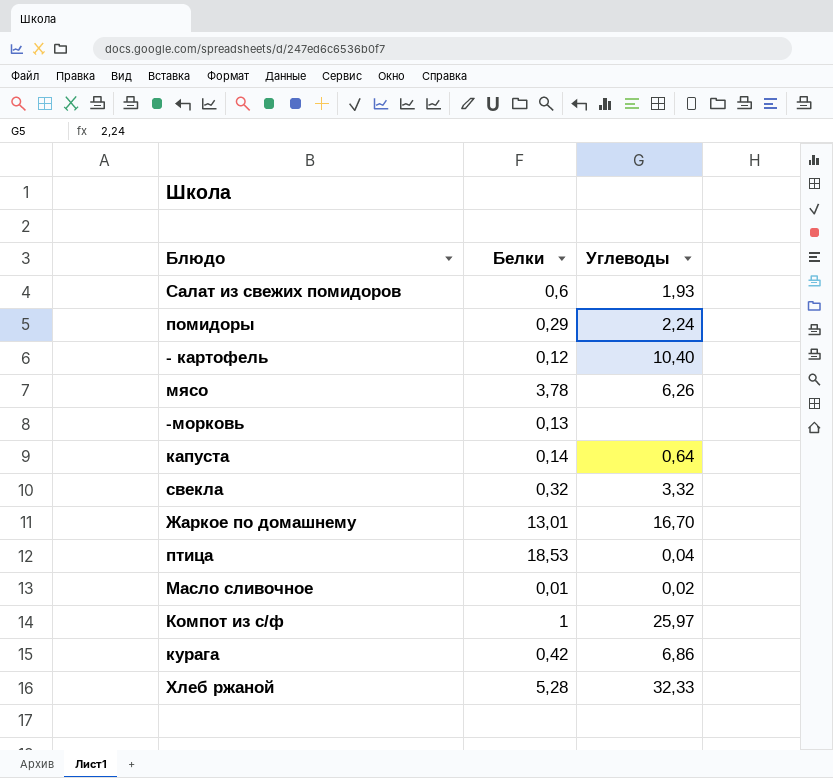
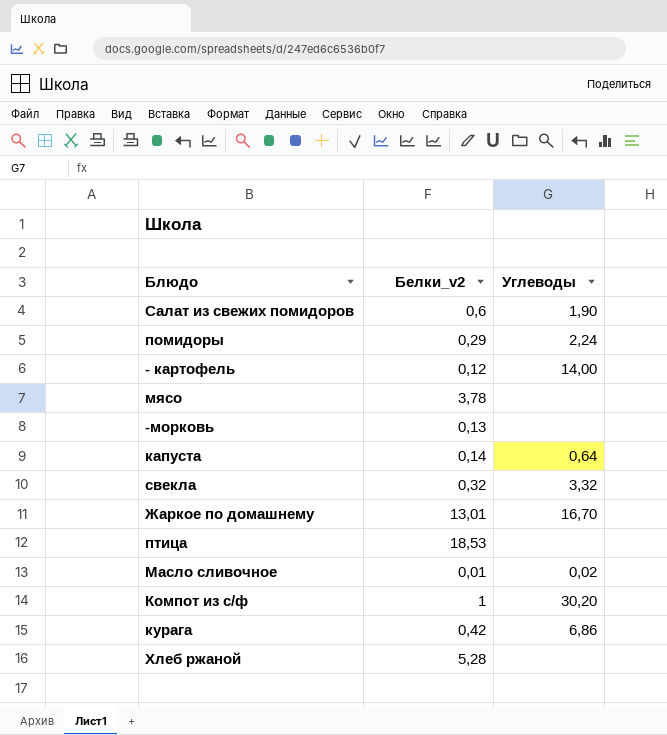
column name: Белки -> Белки_v2
Салат из свежих помидоров | Углеводы: 1,93 -> 1,90
- картофель | Углеводы: 10,40 -> 14,00
мясо | Углеводы: 6,26 -> none
птица | Углеводы: 0,04 -> none
Компот из с/ф | Углеводы: 25,97 -> 30,20
Хлеб ржаной | Углеводы: 32,33 -> none

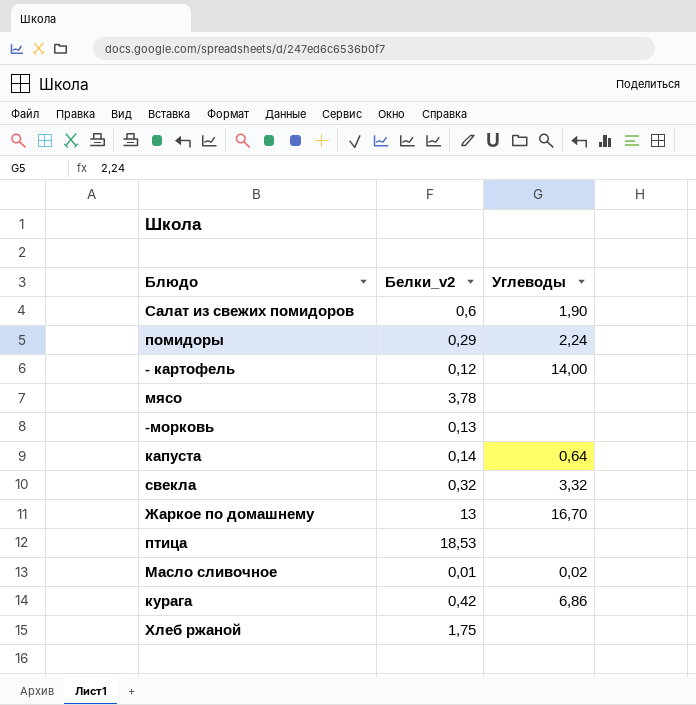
row Компот из с/ф: 1 | 30,20 -> none
Жаркое по домашнему | Белки_v2: 13,01 -> 13
Хлеб ржаной | Белки_v2: 5,28 -> 1,75

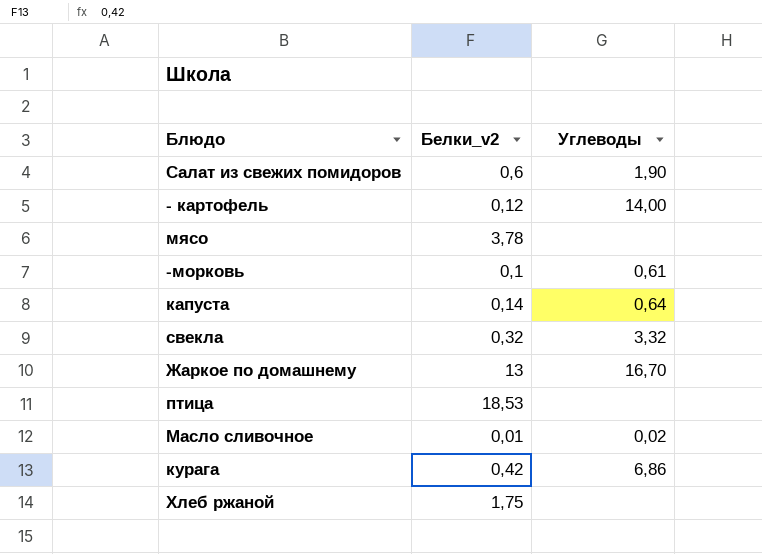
row помидоры: 0,29 | 2,24 -> none
-морковь | Белки_v2: 0,13 -> 0,1
-морковь | Углеводы: none -> 0,61

